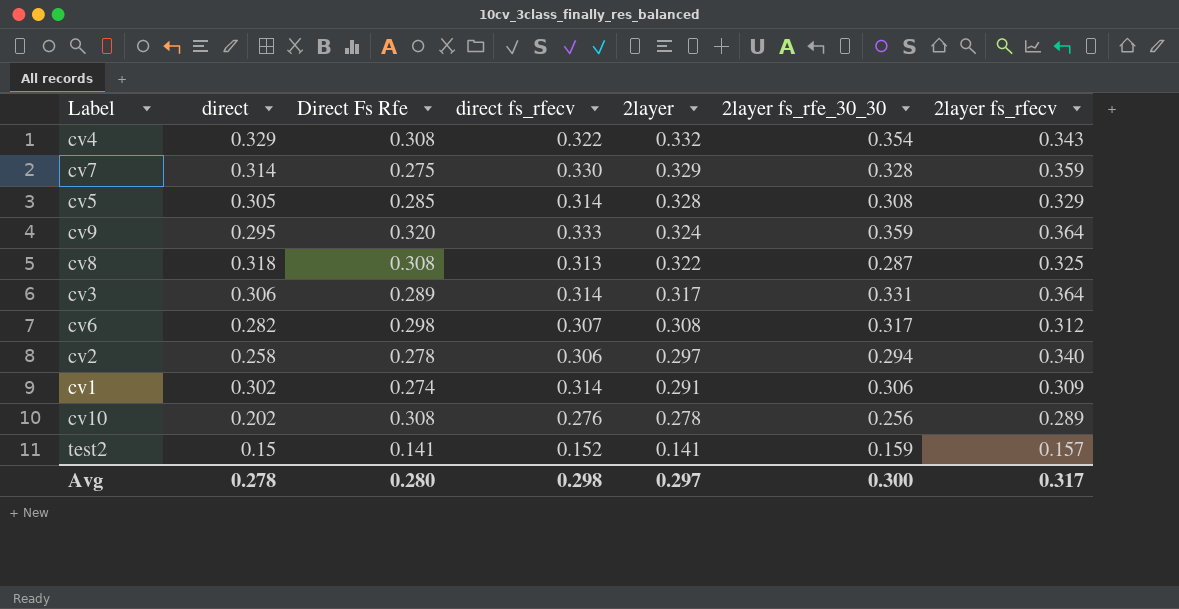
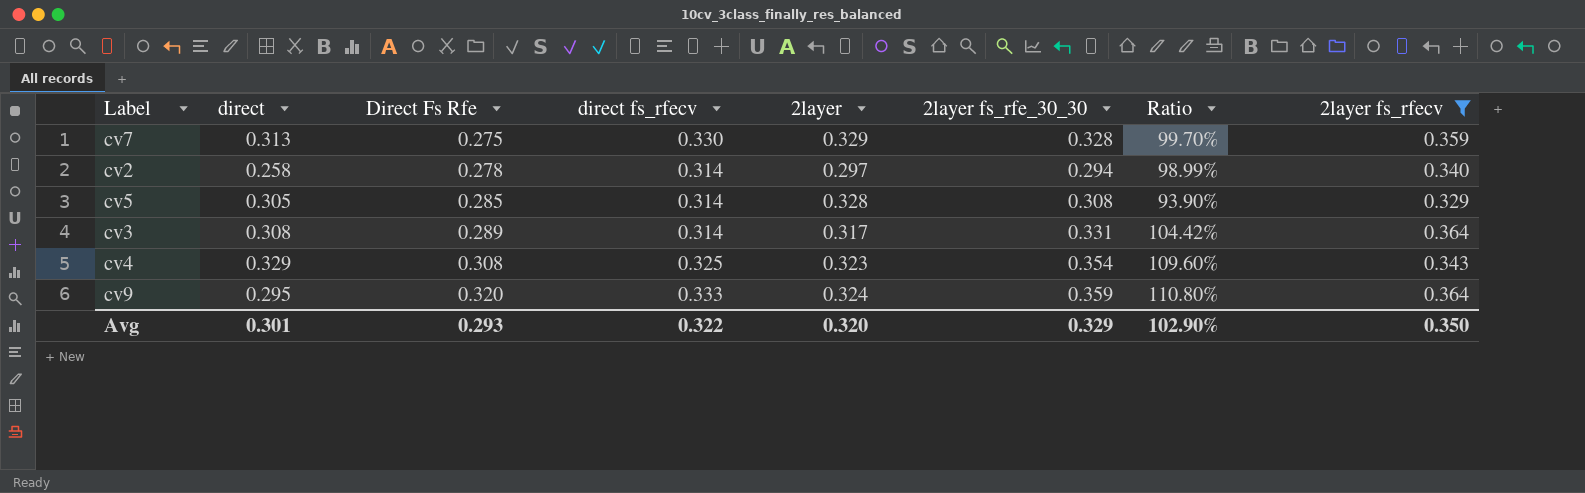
filter: none -> 2layer fs_rfecv >= 0.329
row order: 2layer descending -> Direct Fs Rfe ascending
column Ratio | formula: none -> [2layer fs_rfe_30_30] / [2layer]
cv7 | direct: 0.314 -> 0.313
cv2 | direct fs_rfecv: 0.306 -> 0.314
cv3 | direct: 0.306 -> 0.308
cv4 | direct fs_rfecv: 0.322 -> 0.325
cv4 | 2layer: 0.332 -> 0.323
Avg | direct: 0.278 -> 0.301
Avg | Direct Fs Rfe: 0.280 -> 0.293
Avg | direct fs_rfecv: 0.298 -> 0.322
Avg | 2layer: 0.297 -> 0.320
Avg | 2layer fs_rfe_30_30: 0.300 -> 0.329
Avg | 2layer fs_rfecv: 0.317 -> 0.350

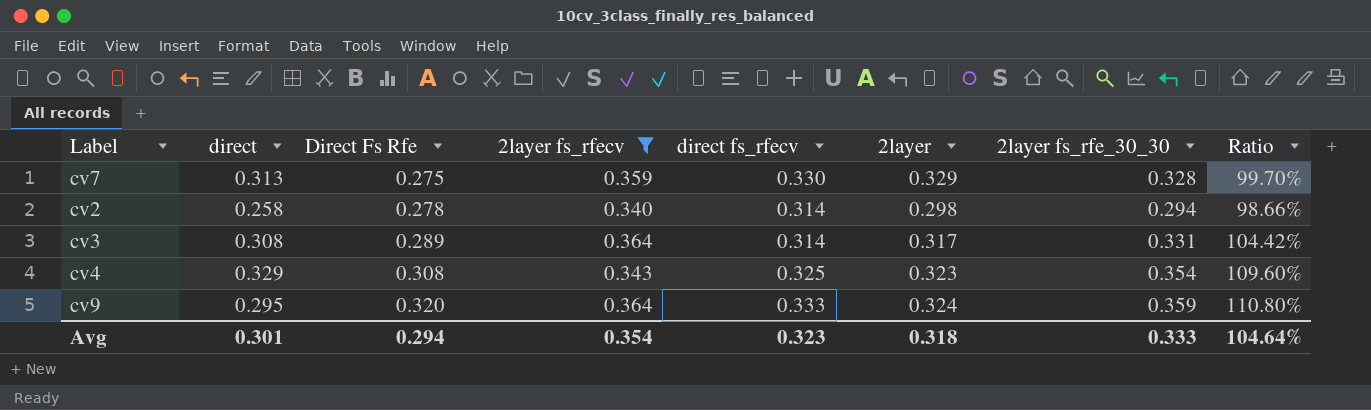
column 2layer fs_rfecv | position: 8 -> 4
row cv5: 0.305 | 0.285 | 0.314 | 0.328 | 0.308 | 93.90% | 0.329 -> none
cv2 | 2layer: 0.297 -> 0.298
cv2 | Ratio: 98.99% -> 98.66%
Avg | Direct Fs Rfe: 0.293 -> 0.294
Avg | 2layer fs_rfecv: 0.350 -> 0.354
Avg | direct fs_rfecv: 0.322 -> 0.323
Avg | 2layer: 0.320 -> 0.318
Avg | 2layer fs_rfe_30_30: 0.329 -> 0.333
Avg | Ratio: 102.90% -> 104.64%

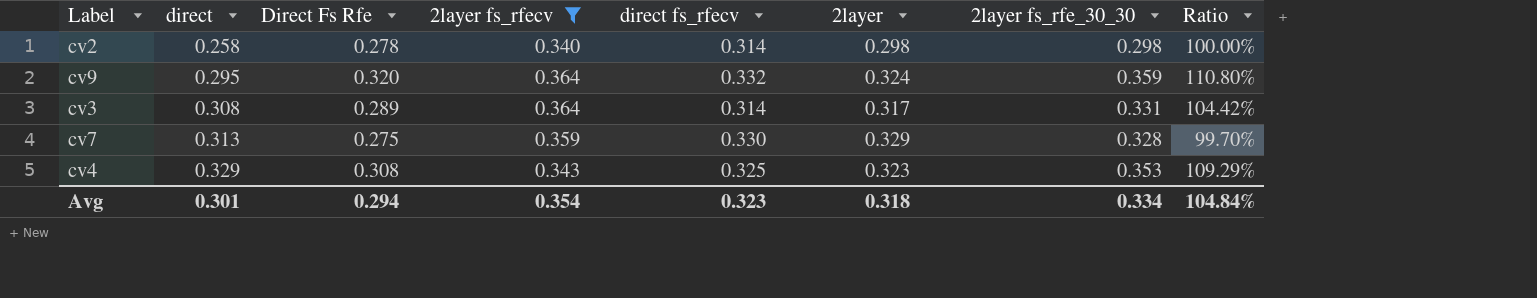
row order: Direct Fs Rfe ascending -> direct ascending
cv2 | 2layer fs_rfe_30_30: 0.294 -> 0.298
cv2 | Ratio: 98.66% -> 100.00%
cv9 | direct fs_rfecv: 0.333 -> 0.332
cv4 | 2layer fs_rfe_30_30: 0.354 -> 0.353
cv4 | Ratio: 109.60% -> 109.29%
Avg | 2layer fs_rfe_30_30: 0.333 -> 0.334
Avg | Ratio: 104.64% -> 104.84%

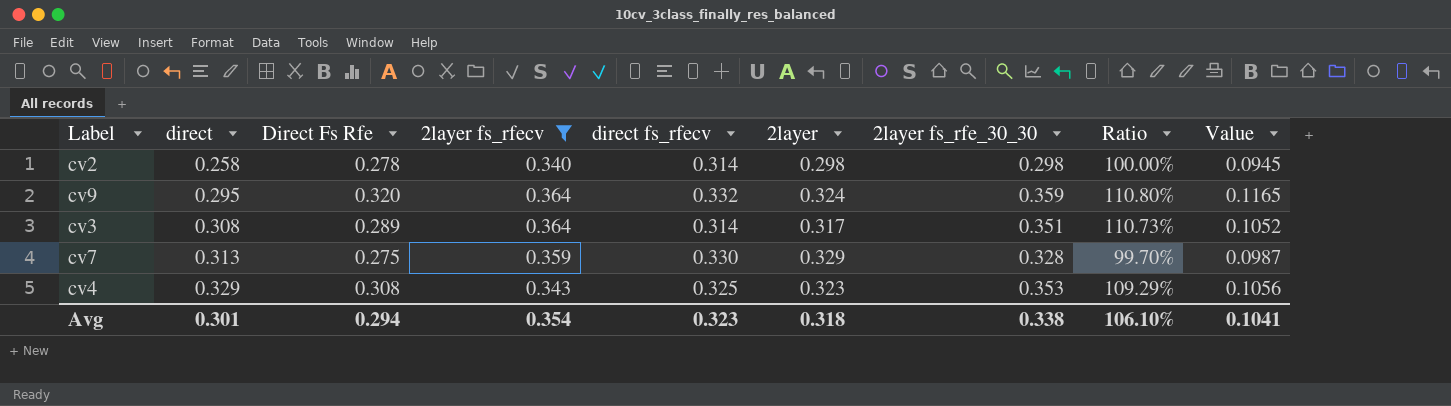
column Value | formula: none -> [Direct Fs Rfe] * [2layer fs_rfecv]
cv3 | 2layer fs_rfe_30_30: 0.331 -> 0.351
cv3 | Ratio: 104.42% -> 110.73%
Avg | 2layer fs_rfe_30_30: 0.334 -> 0.338
Avg | Ratio: 104.84% -> 106.10%

